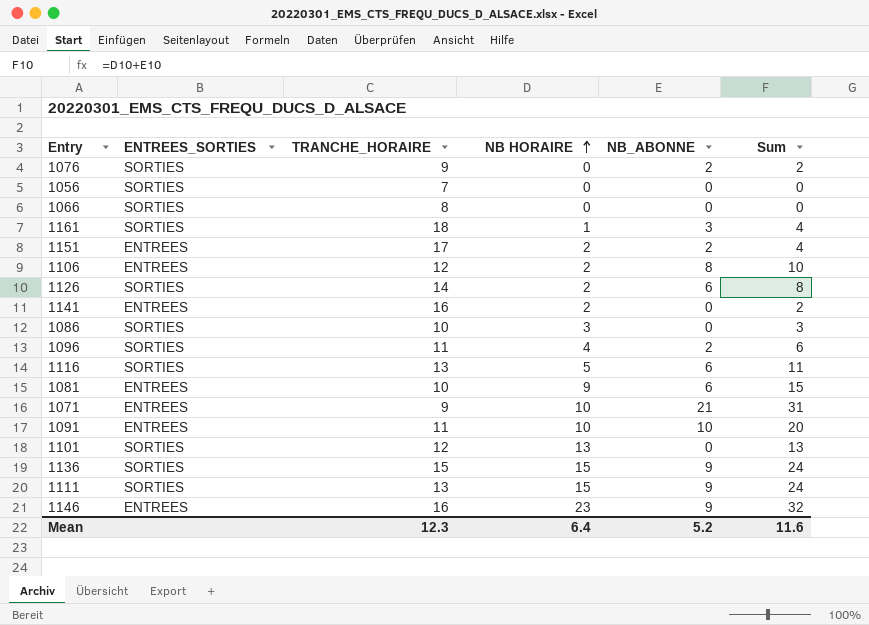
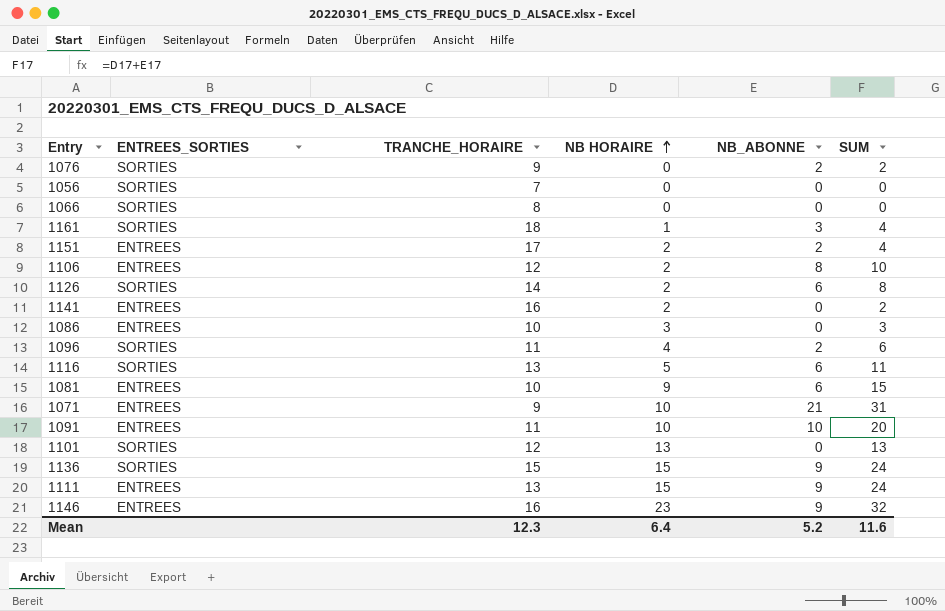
column name: Sum -> SUM
1086 | ENTREES_SORTIES: SORTIES -> ENTREES
1111 | ENTREES_SORTIES: SORTIES -> ENTREES

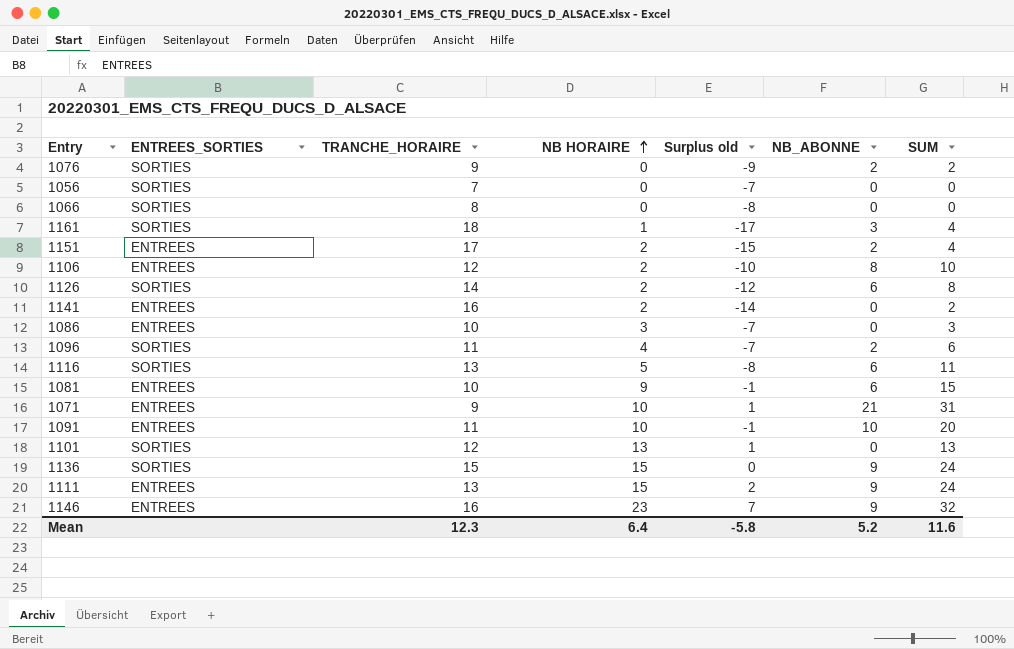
column Surplus old | formula: none -> [NB HORAIRE] - [TRANCHE_HORAIRE]

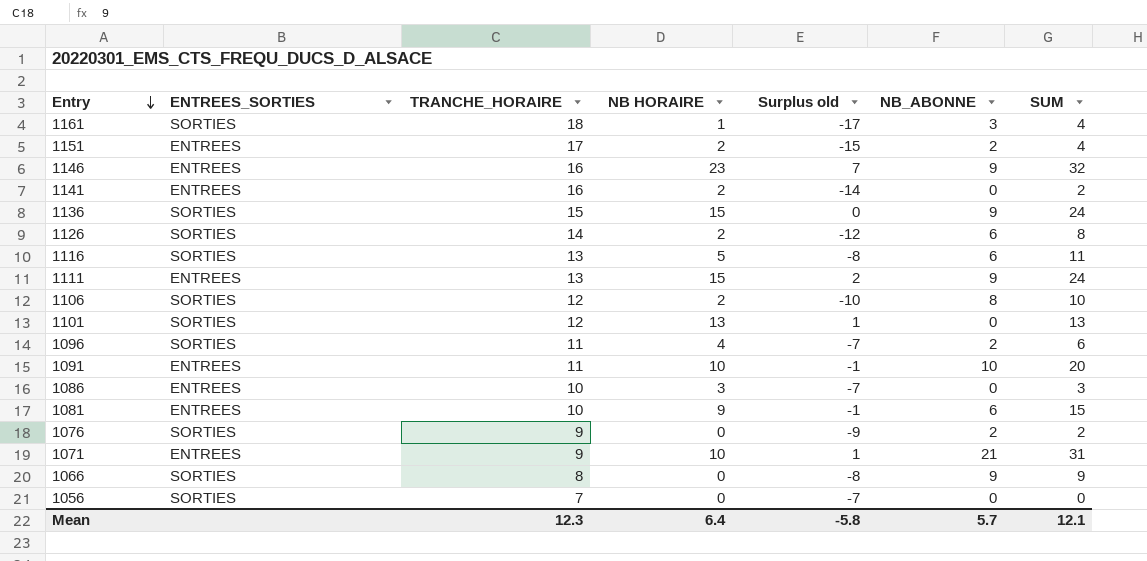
row order: NB HORAIRE ascending -> Entry descending
1106 | ENTREES_SORTIES: ENTREES -> SORTIES
1066 | NB_ABONNE: 0 -> 9
1066 | SUM: 0 -> 9
Mean | NB_ABONNE: 5.2 -> 5.7
Mean | SUM: 11.6 -> 12.1

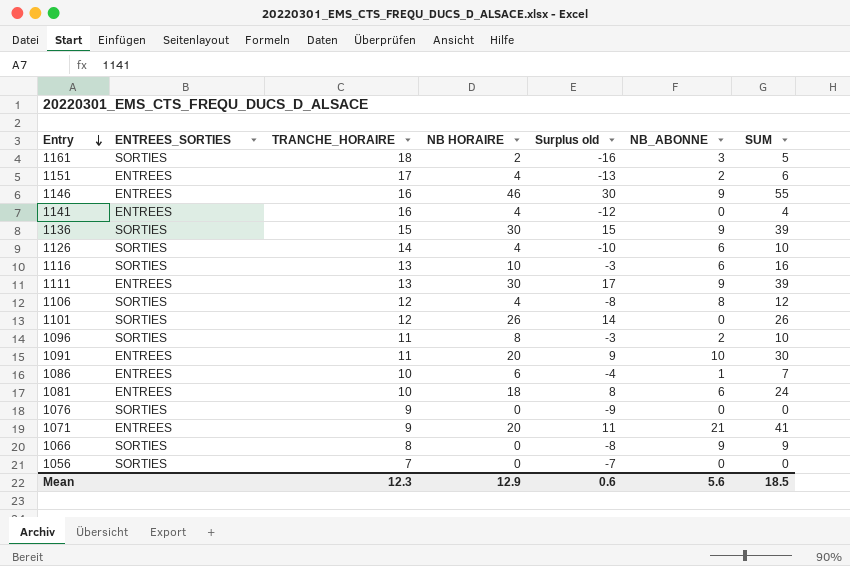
1161 | NB HORAIRE: 1 -> 2
1161 | Surplus old: -17 -> -16
1161 | SUM: 4 -> 5
1151 | NB HORAIRE: 2 -> 4
1151 | Surplus old: -15 -> -13
1151 | SUM: 4 -> 6
1146 | NB HORAIRE: 23 -> 46
1146 | Surplus old: 7 -> 30
1146 | SUM: 32 -> 55
1141 | NB HORAIRE: 2 -> 4
1141 | Surplus old: -14 -> -12
1141 | SUM: 2 -> 4
1136 | NB HORAIRE: 15 -> 30
1136 | Surplus old: 0 -> 15
1136 | SUM: 24 -> 39
1126 | NB HORAIRE: 2 -> 4
1126 | Surplus old: -12 -> -10
1126 | SUM: 8 -> 10
1116 | NB HORAIRE: 5 -> 10
1116 | Surplus old: -8 -> -3
1116 | SUM: 11 -> 16
1111 | NB HORAIRE: 15 -> 30
1111 | Surplus old: 2 -> 17
1111 | SUM: 24 -> 39
1106 | NB HORAIRE: 2 -> 4
1106 | Surplus old: -10 -> -8
1106 | SUM: 10 -> 12
1101 | NB HORAIRE: 13 -> 26
1101 | Surplus old: 1 -> 14
1101 | SUM: 13 -> 26
1096 | NB HORAIRE: 4 -> 8
1096 | Surplus old: -7 -> -3
1096 | SUM: 6 -> 10
1091 | NB HORAIRE: 10 -> 20
1091 | Surplus old: -1 -> 9
1091 | SUM: 20 -> 30
1086 | NB HORAIRE: 3 -> 6
1086 | Surplus old: -7 -> -4
1086 | NB_ABONNE: 0 -> 1
1086 | SUM: 3 -> 7
1081 | NB HORAIRE: 9 -> 18
1081 | Surplus old: -1 -> 8
1081 | SUM: 15 -> 24
1076 | NB_ABONNE: 2 -> 0
1076 | SUM: 2 -> 0
1071 | NB HORAIRE: 10 -> 20
1071 | Surplus old: 1 -> 11
1071 | SUM: 31 -> 41
Mean | NB HORAIRE: 6.4 -> 12.9
Mean | Surplus old: -5.8 -> 0.6
Mean | NB_ABONNE: 5.7 -> 5.6
Mean | SUM: 12.1 -> 18.5

